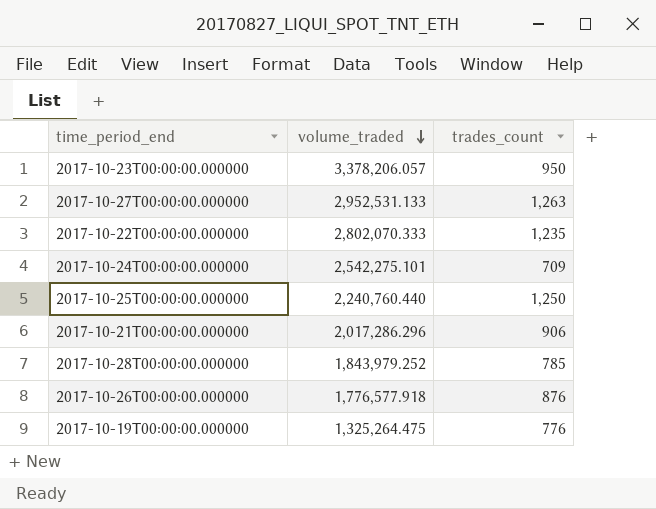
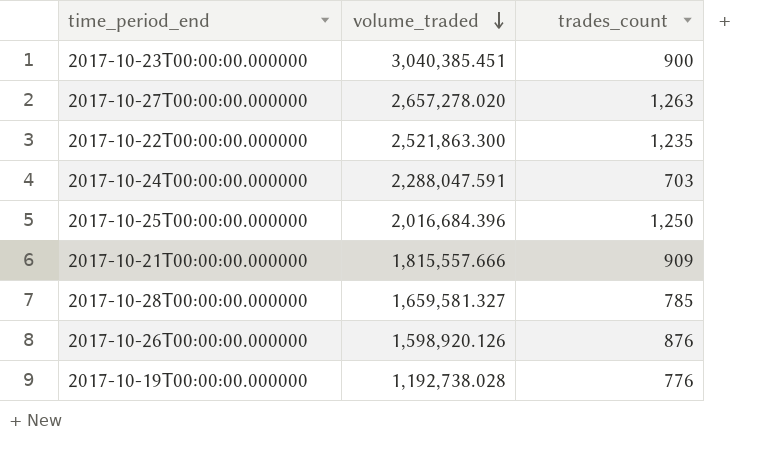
2017-10-23T00:00:00.000000 | volume_traded: 3,378,206.057 -> 3,040,385.451
2017-10-23T00:00:00.000000 | trades_count: 950 -> 900
2017-10-27T00:00:00.000000 | volume_traded: 2,952,531.133 -> 2,657,278.020
2017-10-22T00:00:00.000000 | volume_traded: 2,802,070.333 -> 2,521,863.300
2017-10-24T00:00:00.000000 | volume_traded: 2,542,275.101 -> 2,288,047.591
2017-10-24T00:00:00.000000 | trades_count: 709 -> 703
2017-10-25T00:00:00.000000 | volume_traded: 2,240,760.440 -> 2,016,684.396
2017-10-21T00:00:00.000000 | volume_traded: 2,017,286.296 -> 1,815,557.666
2017-10-21T00:00:00.000000 | trades_count: 906 -> 909
2017-10-28T00:00:00.000000 | volume_traded: 1,843,979.252 -> 1,659,581.327
2017-10-26T00:00:00.000000 | volume_traded: 1,776,577.918 -> 1,598,920.126
2017-10-19T00:00:00.000000 | volume_traded: 1,325,264.475 -> 1,192,738.028

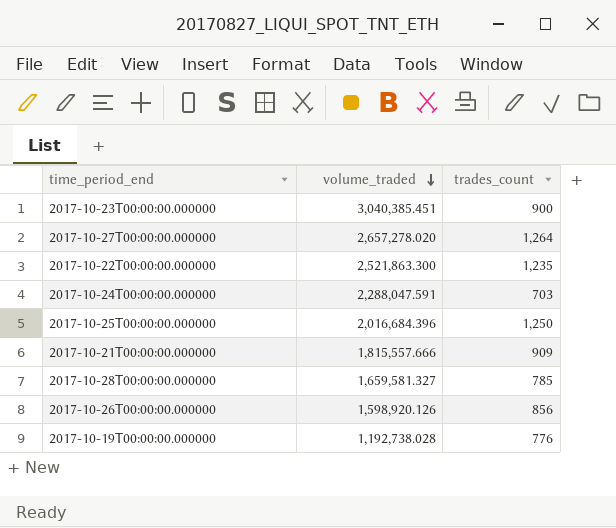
2017-10-27T00:00:00.000000 | trades_count: 1,263 -> 1,264
2017-10-26T00:00:00.000000 | trades_count: 876 -> 856

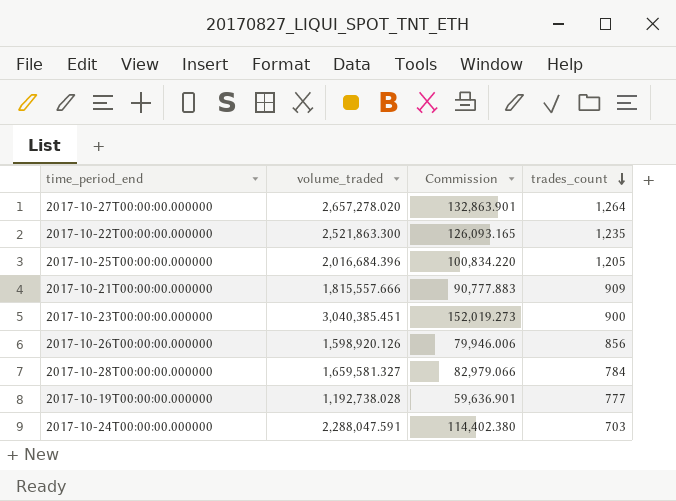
row order: volume_traded descending -> trades_count descending
column Commission | formula: none -> [volume_traded] * 0.05
2017-10-25T00:00:00.000000 | trades_count: 1,250 -> 1,205
2017-10-28T00:00:00.000000 | trades_count: 785 -> 784
2017-10-19T00:00:00.000000 | trades_count: 776 -> 777

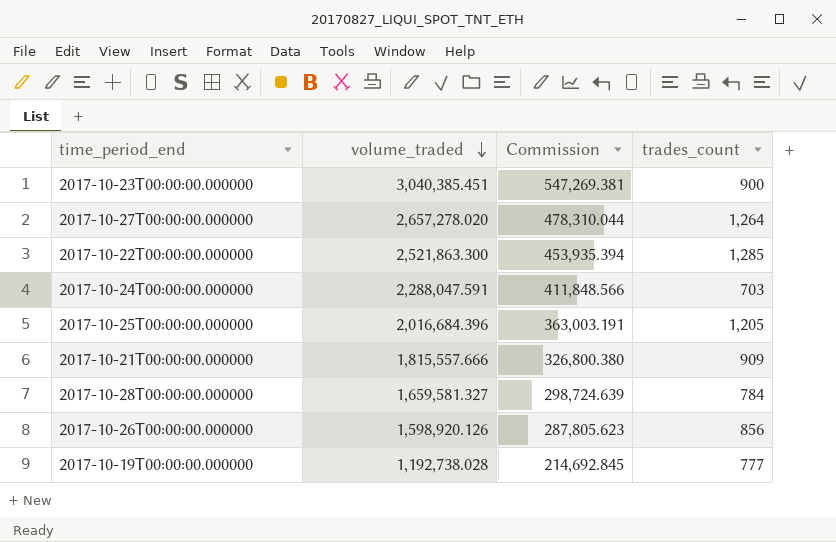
row order: trades_count descending -> volume_traded descending
column Commission | formula: [volume_traded] * 0.05 -> [volume_traded] * 0.18
2017-10-22T00:00:00.000000 | trades_count: 1,235 -> 1,285

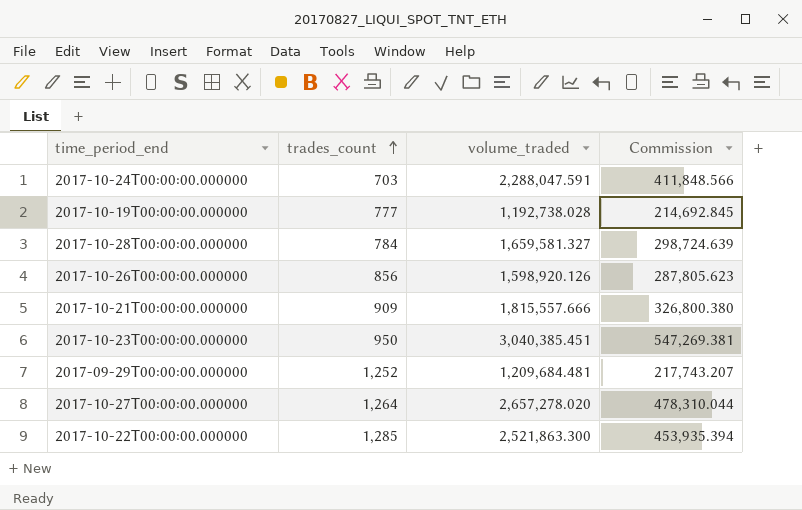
row order: volume_traded descending -> trades_count ascending
column trades_count | position: 4 -> 2
row 2017-10-25T00:00:00.000000: 2,016,684.396 | 363,003.191 | 1,205 -> none
2017-10-23T00:00:00.000000 | trades_count: 900 -> 950
row 2017-09-29T00:00:00.000000: none -> 1,252 | 1,209,684.481 | 217,743.207

